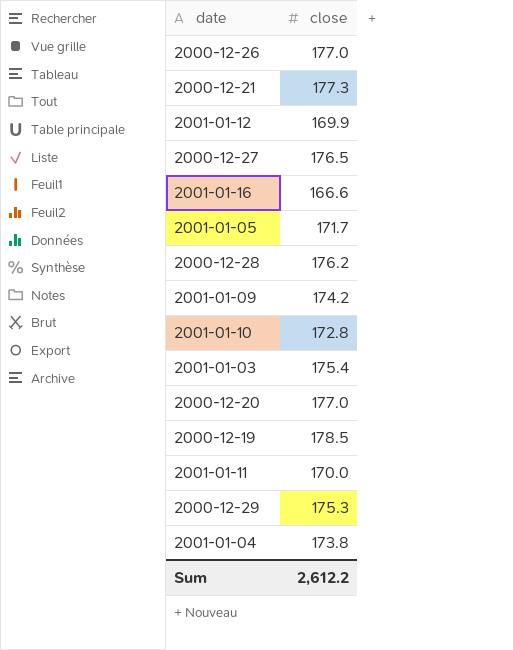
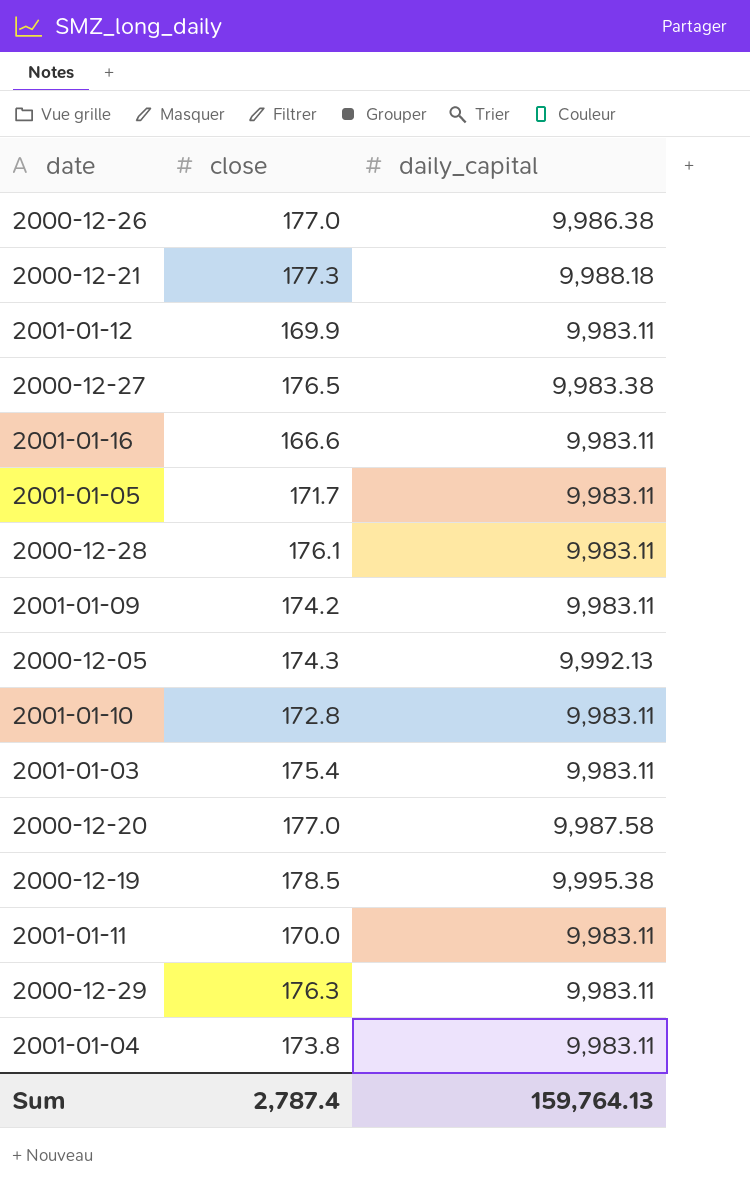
column daily_capital | position: none -> 3
2000-12-28 | close: 176.2 -> 176.1
row 2000-12-05: none -> 174.3 | 9,992.13
2000-12-29 | close: 175.3 -> 176.3
Sum | close: 2,612.2 -> 2,787.4

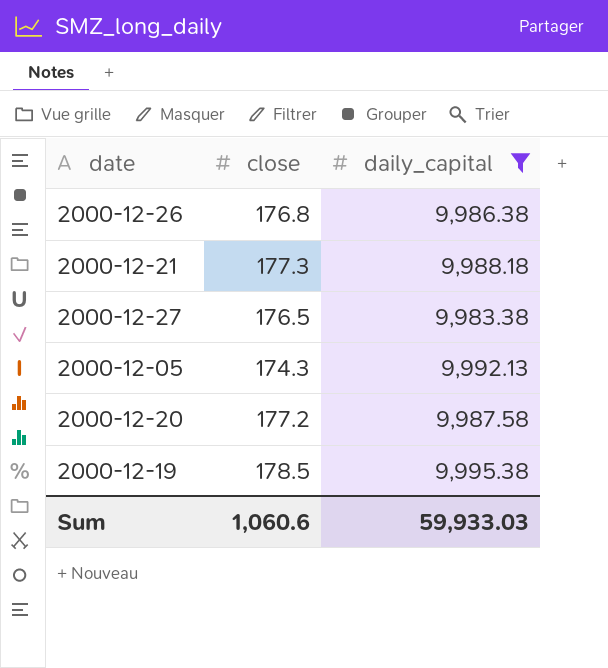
filter: none -> daily_capital != 9,983.11
2000-12-26 | close: 177.0 -> 176.8
2000-12-20 | close: 177.0 -> 177.2
Sum | close: 2,787.4 -> 1,060.6
Sum | daily_capital: 159,764.13 -> 59,933.03

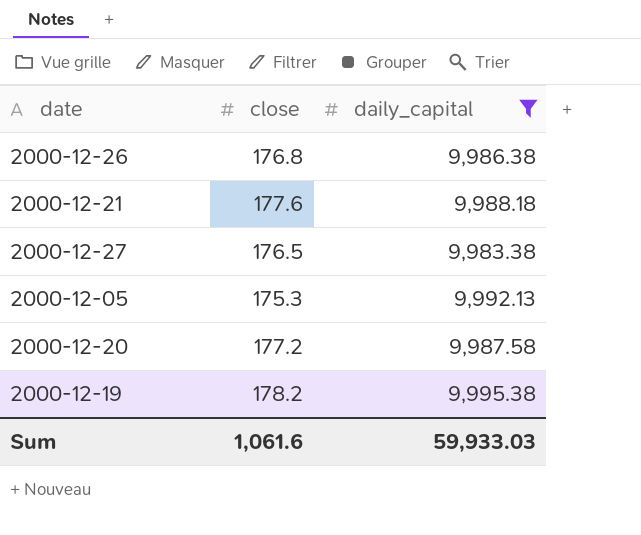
2000-12-21 | close: 177.3 -> 177.6
2000-12-05 | close: 174.3 -> 175.3
2000-12-19 | close: 178.5 -> 178.2
Sum | close: 1,060.6 -> 1,061.6

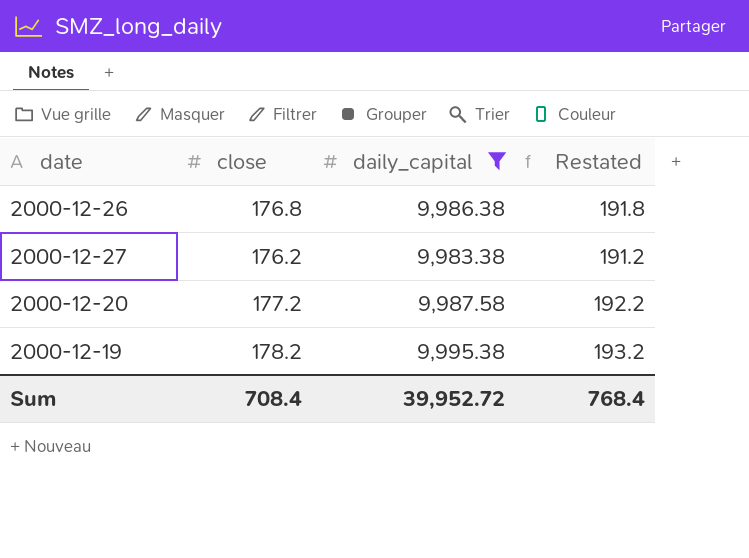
column Restated | formula: none -> [close] + 15
row 2000-12-21: 177.6 | 9,988.18 -> none
row 2000-12-05: 175.3 | 9,992.13 -> none
2000-12-27 | close: 176.5 -> 176.2
Sum | close: 1,061.6 -> 708.4
Sum | daily_capital: 59,933.03 -> 39,952.72

